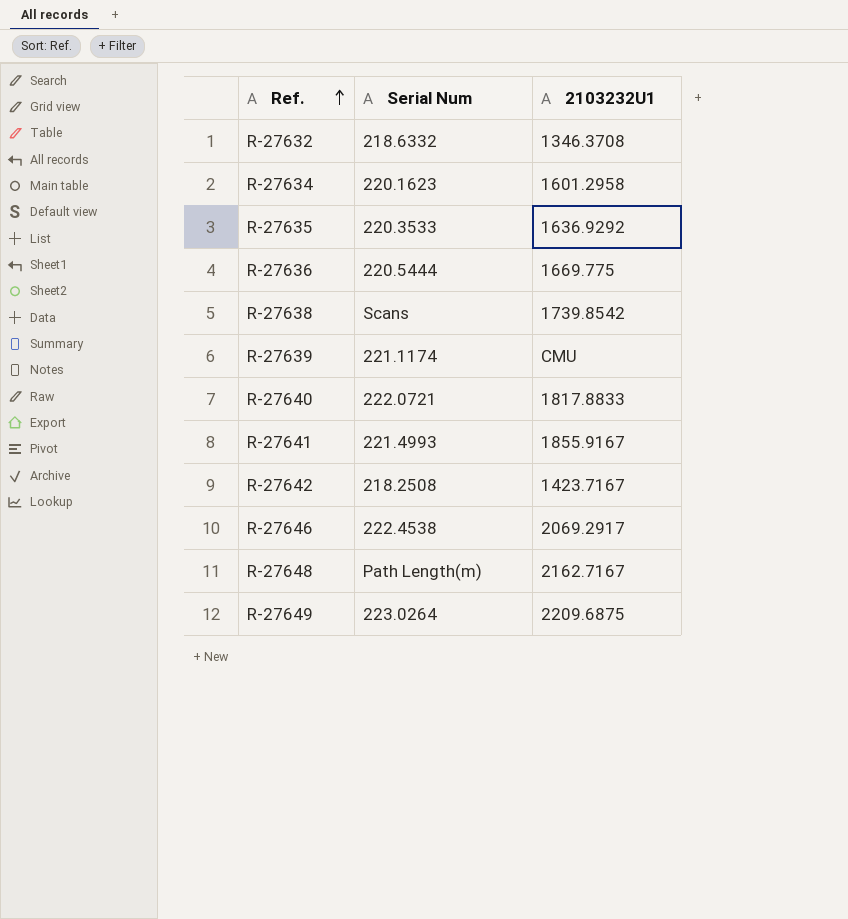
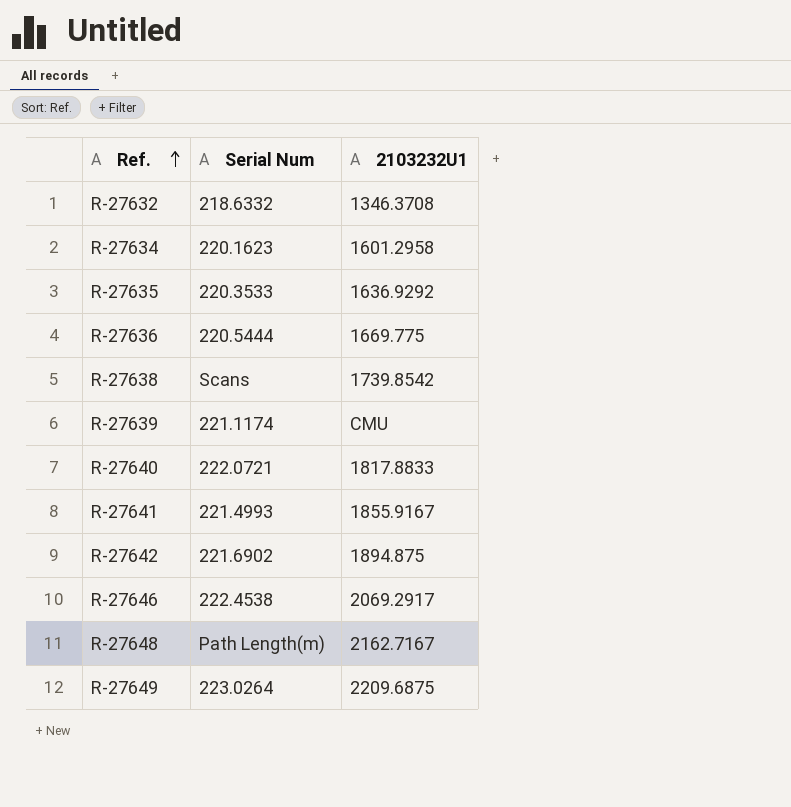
R-27642 | Serial Num: 218.2508 -> 221.6902
R-27642 | 2103232U1: 1423.7167 -> 1894.875

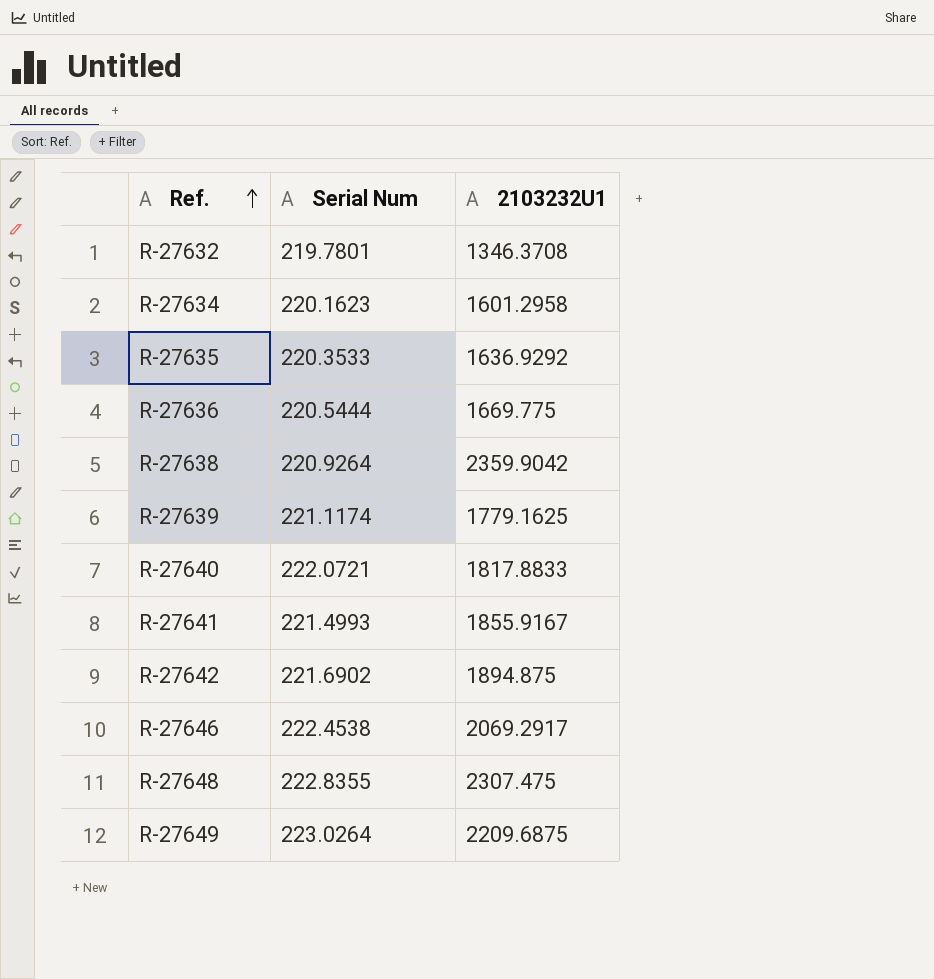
R-27632 | Serial Num: 218.6332 -> 219.7801
R-27638 | Serial Num: Scans -> 220.9264
R-27638 | 2103232U1: 1739.8542 -> 2359.9042
R-27639 | 2103232U1: CMU -> 1779.1625
R-27648 | Serial Num: Path Length(m) -> 222.8355
R-27648 | 2103232U1: 2162.7167 -> 2307.475

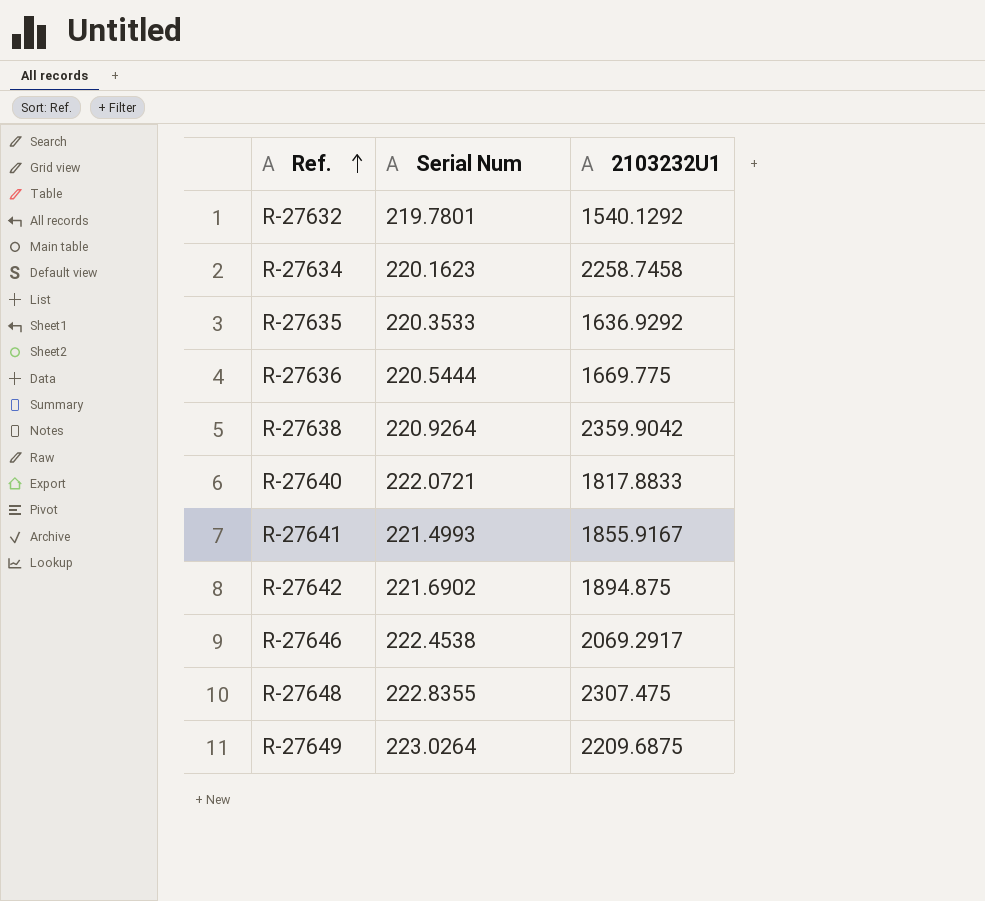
row R-27639: 221.1174 | 1779.1625 -> none
R-27632 | 2103232U1: 1346.3708 -> 1540.1292
R-27634 | 2103232U1: 1601.2958 -> 2258.7458

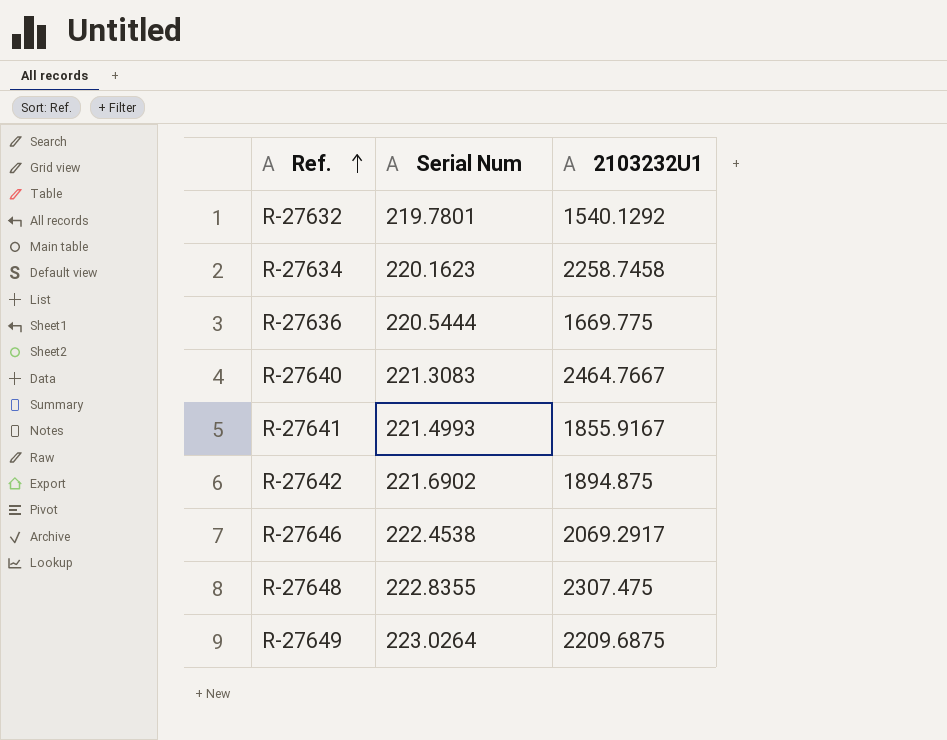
row R-27635: 220.3533 | 1636.9292 -> none
row R-27638: 220.9264 | 2359.9042 -> none
R-27640 | Serial Num: 222.0721 -> 221.3083
R-27640 | 2103232U1: 1817.8833 -> 2464.7667

